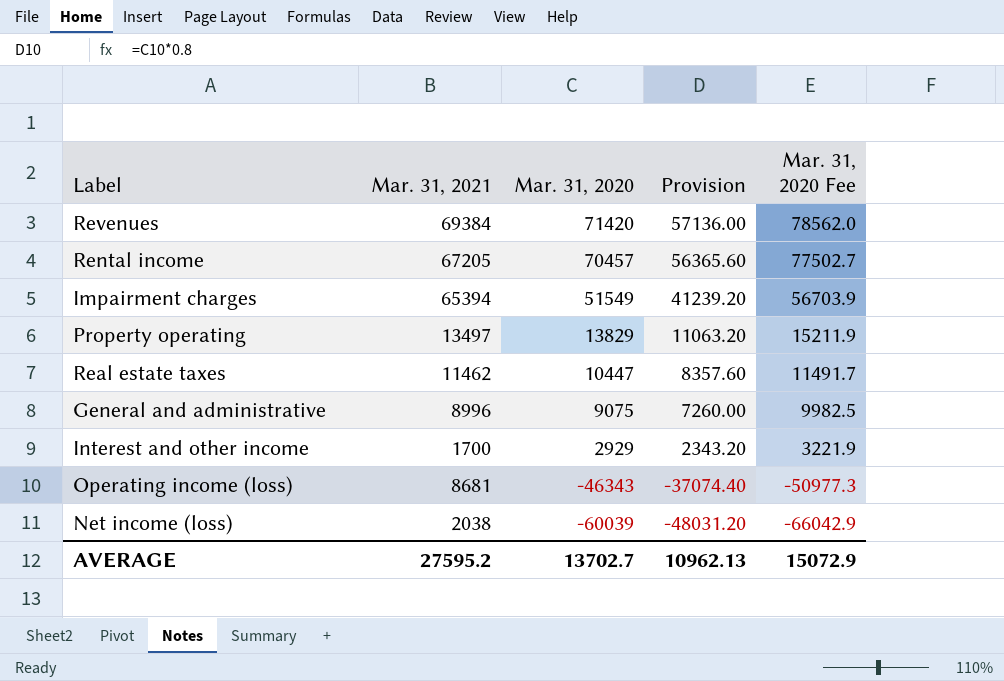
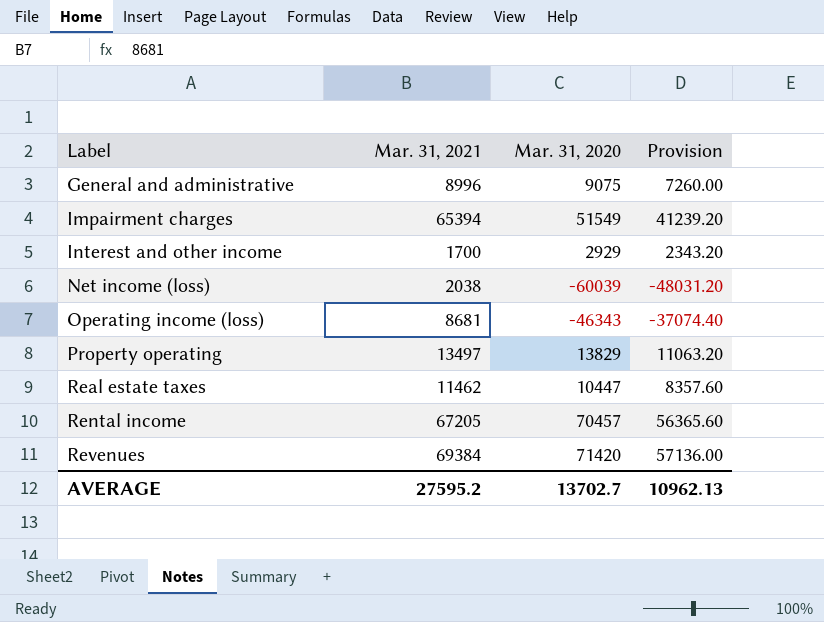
row order: Mar. 31, 2020 descending -> Label ascending
column Mar. 31, 2020 Fee | formula: [Mar. 31, 2020] * 1.1 -> none

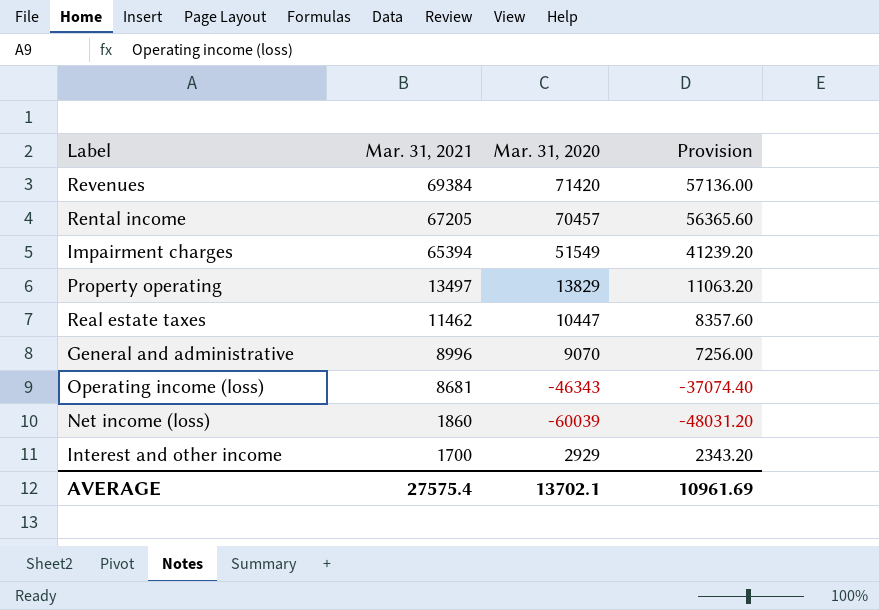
row order: Label ascending -> Mar. 31, 2021 descending
General and administrative | Mar. 31, 2020: 9075 -> 9070
General and administrative | Provision: 7260.00 -> 7256.00
Net income (loss) | Mar. 31, 2021: 2038 -> 1860
AVERAGE | Mar. 31, 2021: 27595.2 -> 27575.4
AVERAGE | Mar. 31, 2020: 13702.7 -> 13702.1
AVERAGE | Provision: 10962.13 -> 10961.69

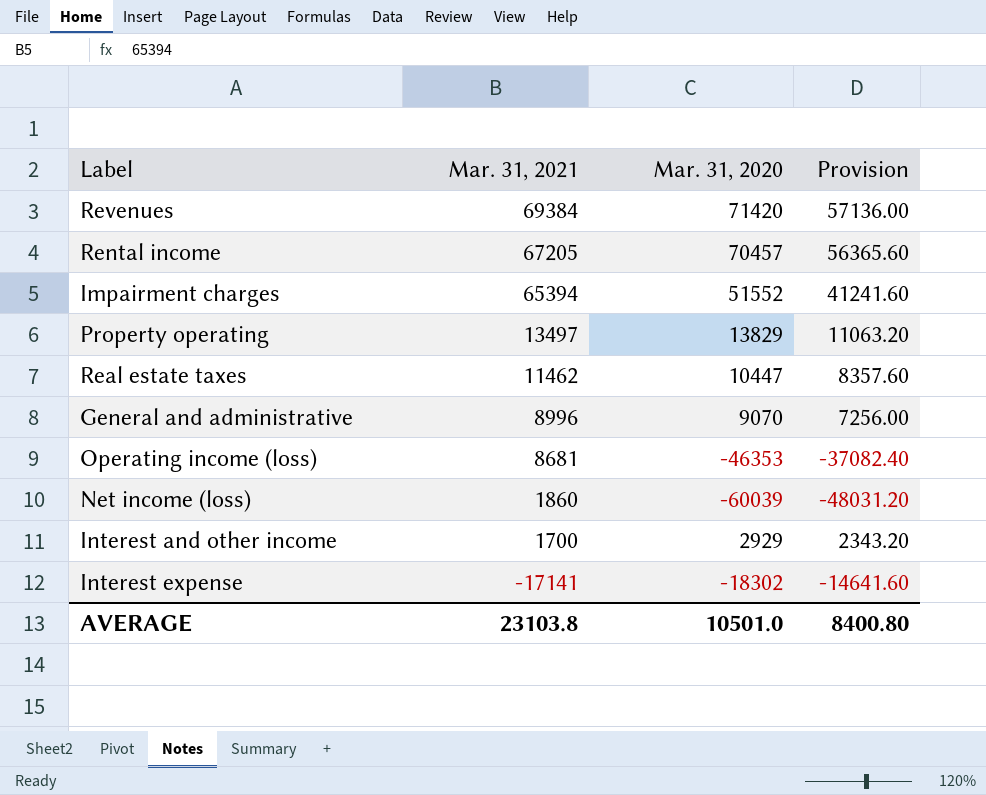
Impairment charges | Mar. 31, 2020: 51549 -> 51552
Impairment charges | Provision: 41239.20 -> 41241.60
Operating income (loss) | Mar. 31, 2020: -46343 -> -46353
Operating income (loss) | Provision: -37074.40 -> -37082.40
row Interest expense: none -> -17141 | -18302 | -14641.60
AVERAGE | Mar. 31, 2021: 27575.4 -> 23103.8
AVERAGE | Mar. 31, 2020: 13702.1 -> 10501.0
AVERAGE | Provision: 10961.69 -> 8400.80

